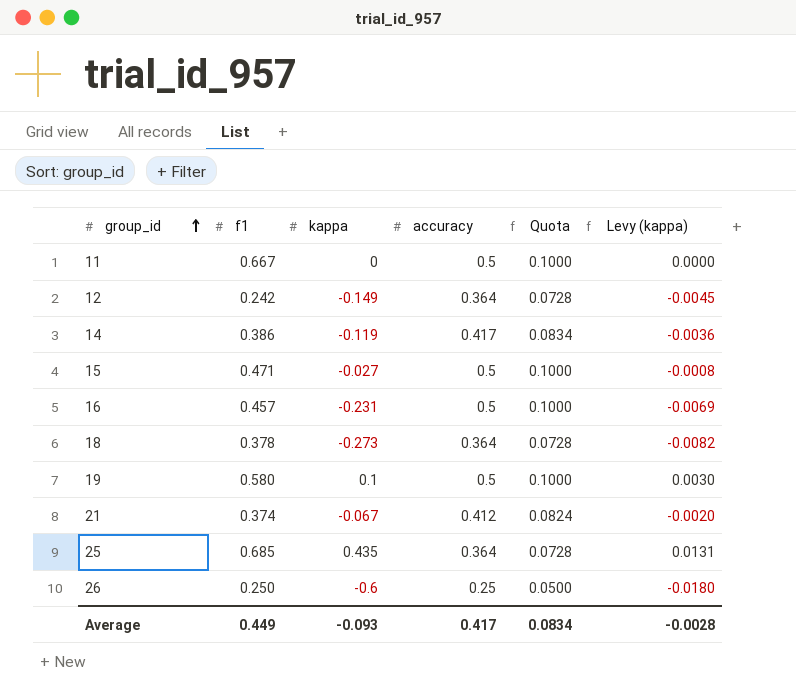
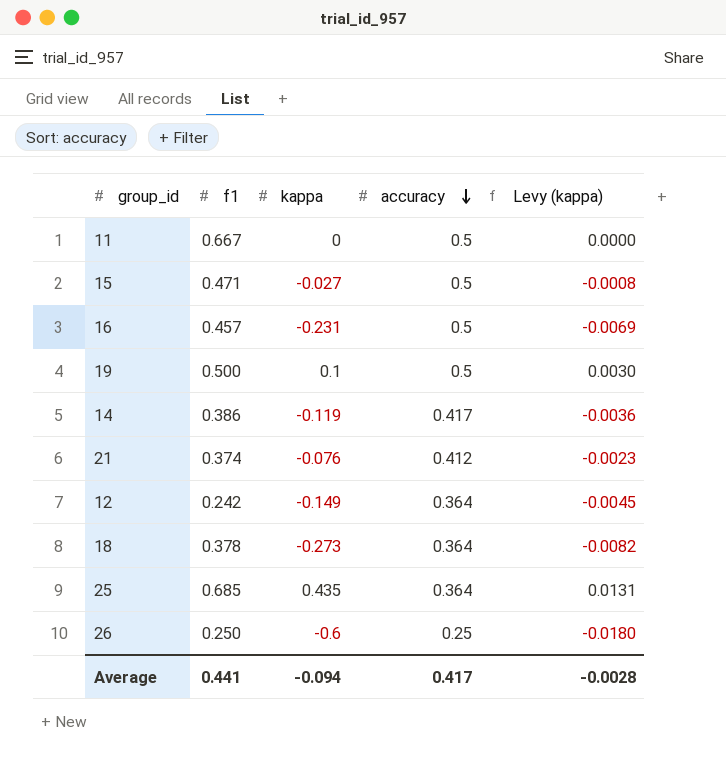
row order: group_id ascending -> accuracy descending
column Quota | formula: [accuracy] * 0.2 -> none
19 | f1: 0.580 -> 0.500
21 | kappa: -0.067 -> -0.076
21 | Levy (kappa): -0.0020 -> -0.0023
Average | f1: 0.449 -> 0.441
Average | kappa: -0.093 -> -0.094

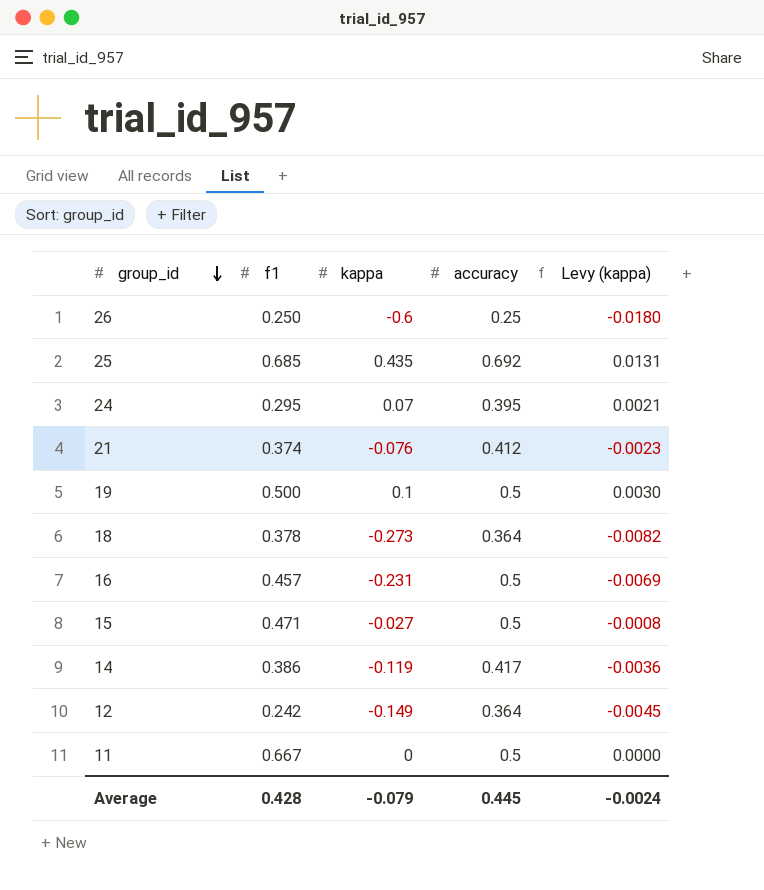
row order: accuracy descending -> group_id descending
25 | accuracy: 0.364 -> 0.692
row 24: none -> 0.295 | 0.07 | 0.395 | 0.0021
Average | f1: 0.441 -> 0.428
Average | kappa: -0.094 -> -0.079
Average | accuracy: 0.417 -> 0.445
Average | Levy (kappa): -0.0028 -> -0.0024

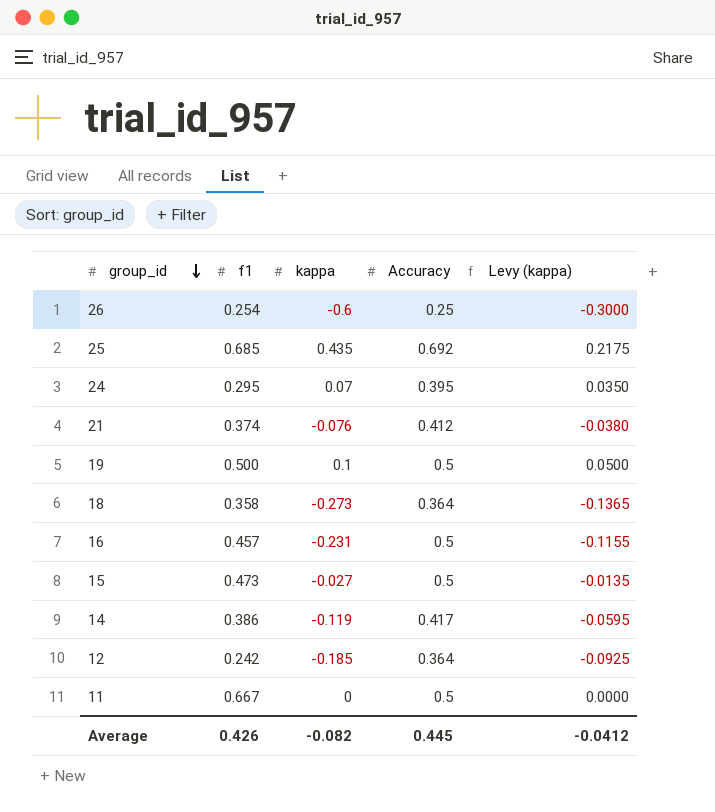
column name: accuracy -> Accuracy
column Levy (kappa) | formula: [kappa] * 0.03 -> [kappa] * 0.5
26 | f1: 0.250 -> 0.254
18 | f1: 0.378 -> 0.358
15 | f1: 0.471 -> 0.473
12 | kappa: -0.149 -> -0.185
Average | f1: 0.428 -> 0.426
Average | kappa: -0.079 -> -0.082
Average | Levy (kappa): -0.0024 -> -0.0412

